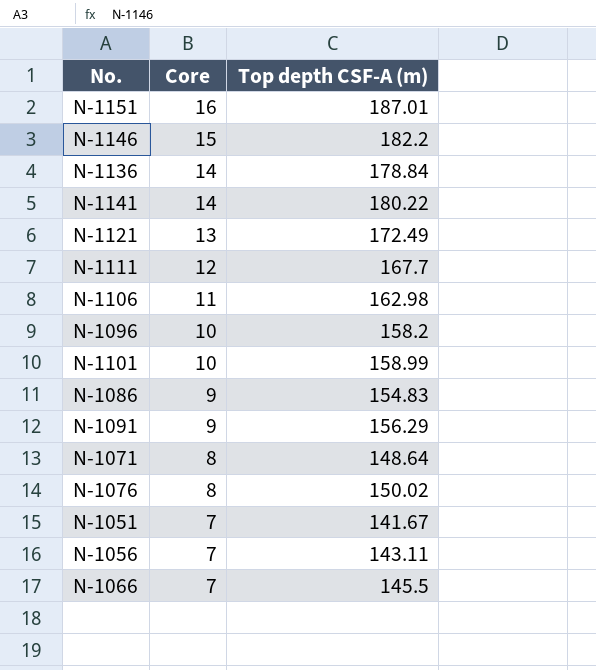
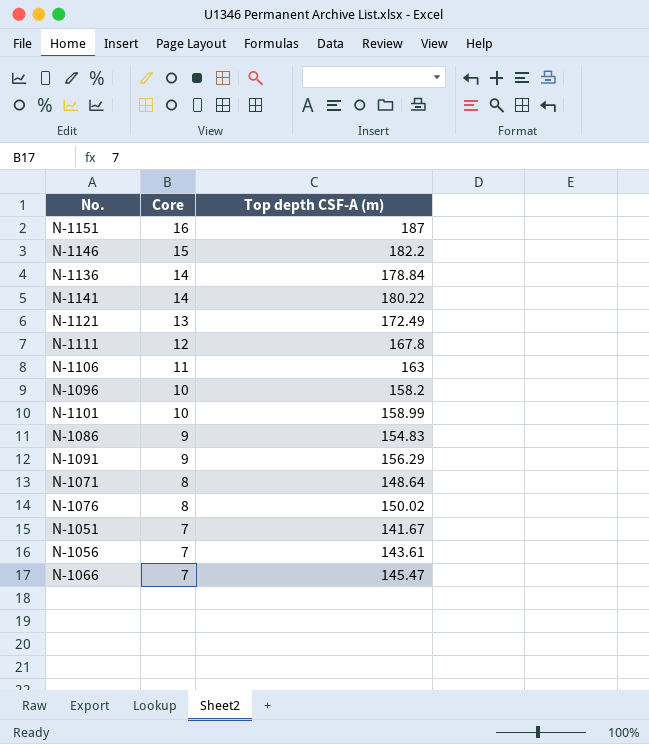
N-1151 | Top depth CSF-A (m): 187.01 -> 187
N-1111 | Top depth CSF-A (m): 167.7 -> 167.8
N-1106 | Top depth CSF-A (m): 162.98 -> 163
N-1056 | Top depth CSF-A (m): 143.11 -> 143.61
N-1066 | Top depth CSF-A (m): 145.5 -> 145.47

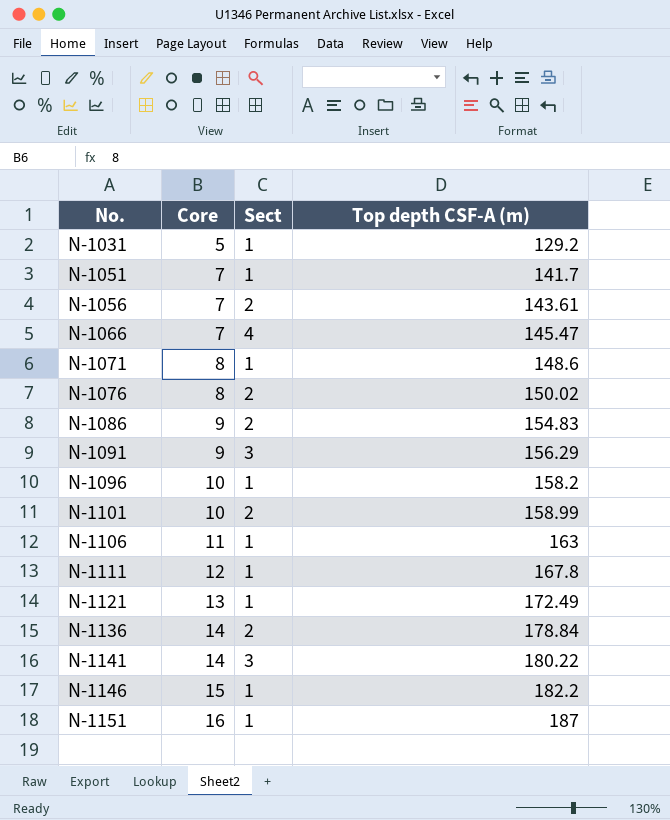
row order: Core descending -> No. ascending
column Sect | position: none -> 3
row N-1031: none -> 5 | 1 | 129.2
N-1051 | Top depth CSF-A (m): 141.67 -> 141.7
N-1071 | Top depth CSF-A (m): 148.64 -> 148.6

